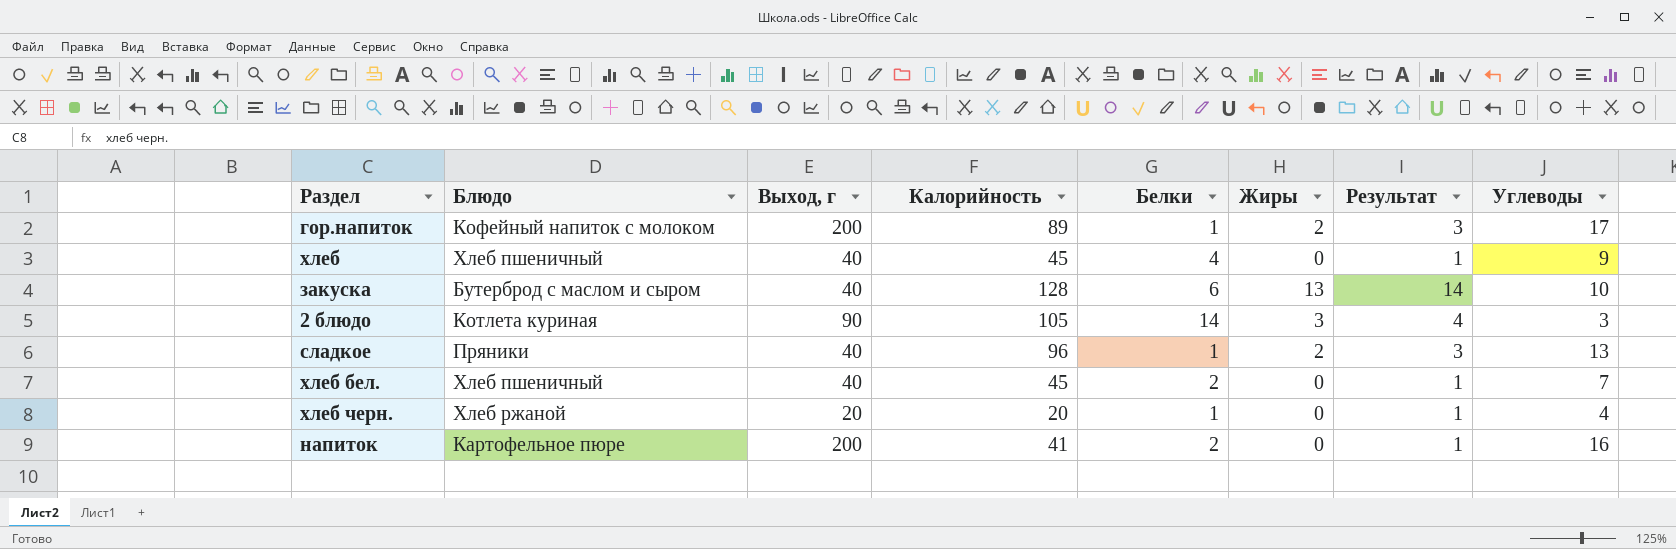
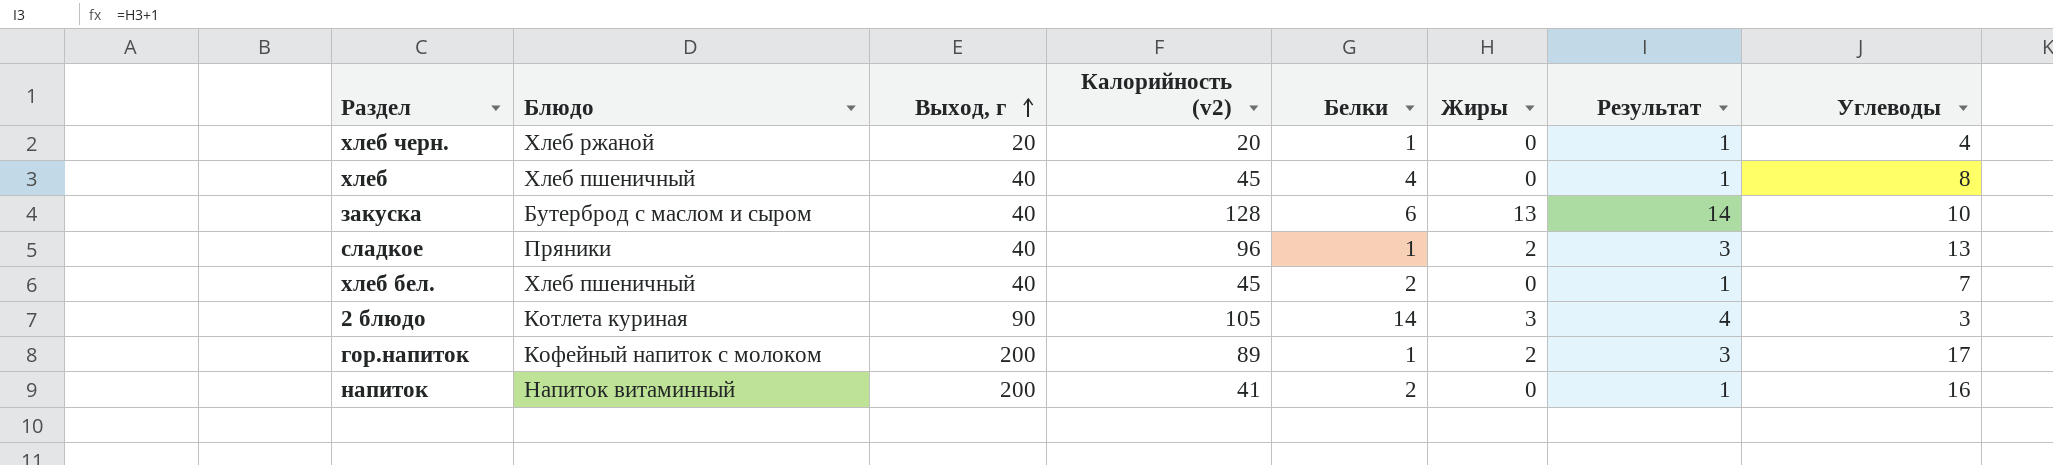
row order: none -> Выход, г ascending
column name: Калорийность -> Калорийность (v2)
хлеб | Углеводы: 9 -> 8
напиток | Блюдо: Картофельное пюре -> Напиток витаминный

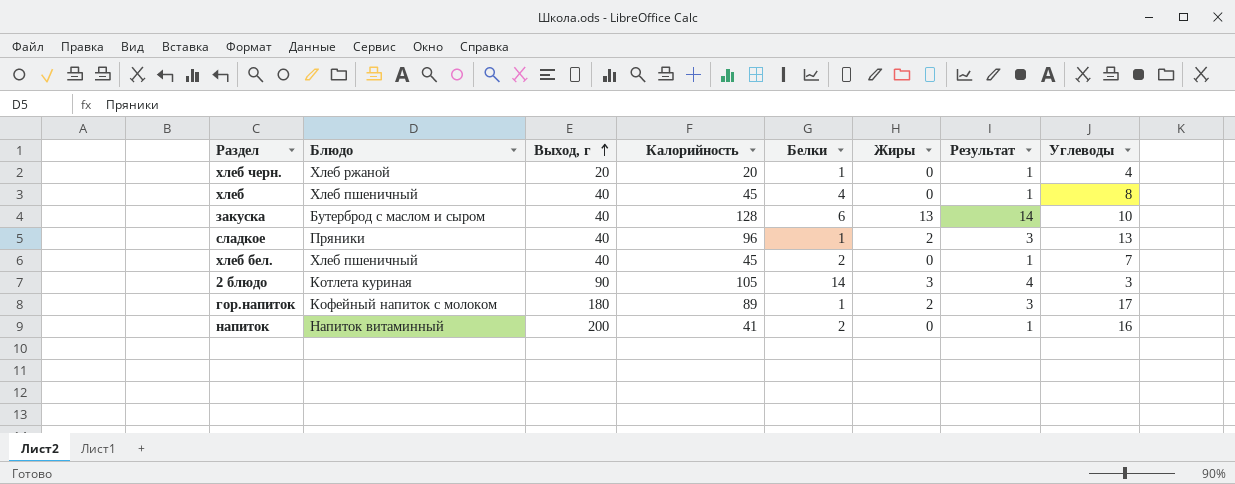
column name: Калорийность (v2) -> Калорийность
гор.напиток | Выход, г: 200 -> 180

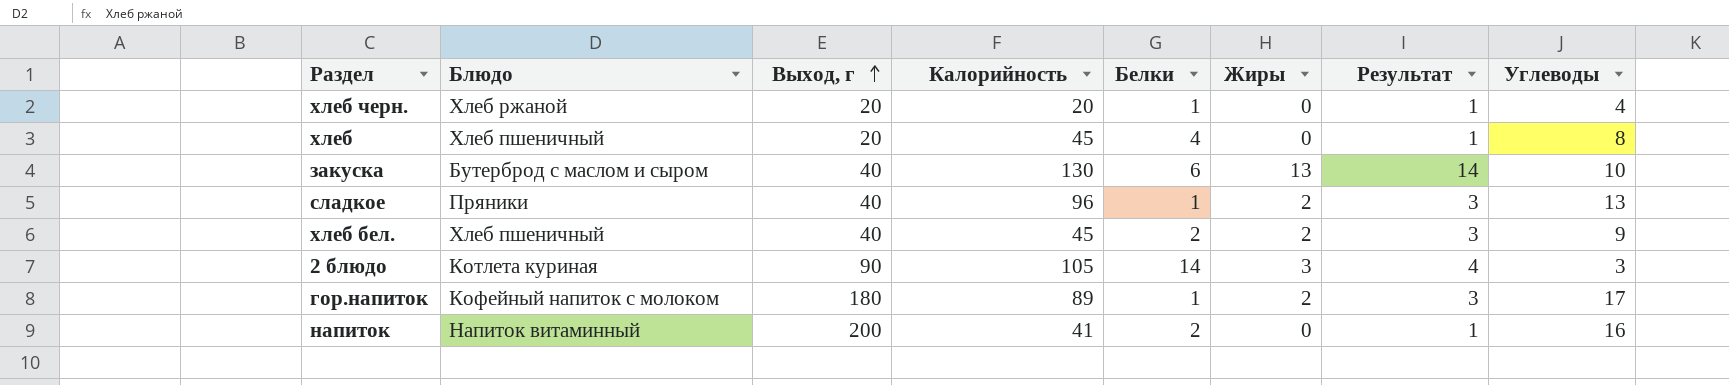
хлеб | Выход, г: 40 -> 20
закуска | Калорийность: 128 -> 130
хлеб бел. | Жиры: 0 -> 2
хлеб бел. | Результат: 1 -> 3
хлеб бел. | Углеводы: 7 -> 9

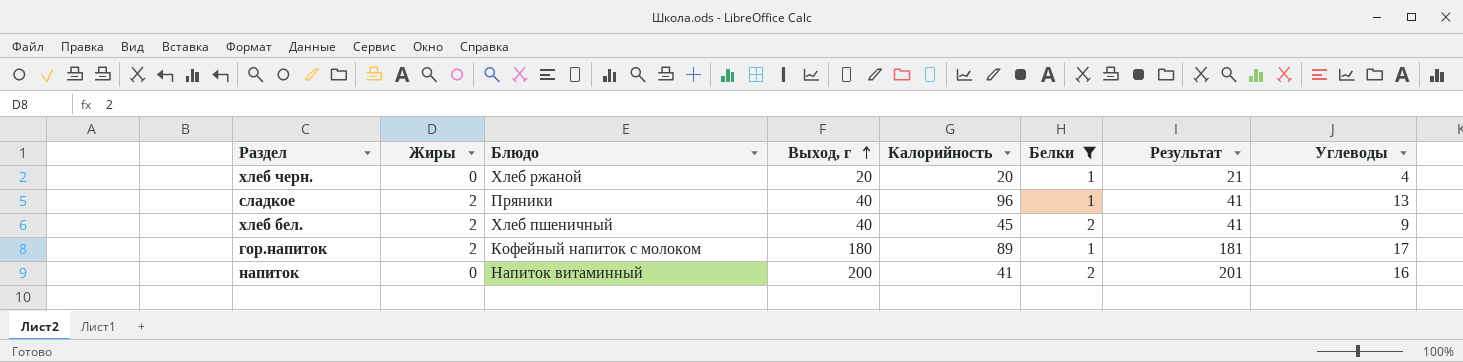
filter: none -> Белки <= 2
column Жиры | position: 6 -> 2
column Результат | formula: [Жиры] + 1 -> [Выход, г] + 1

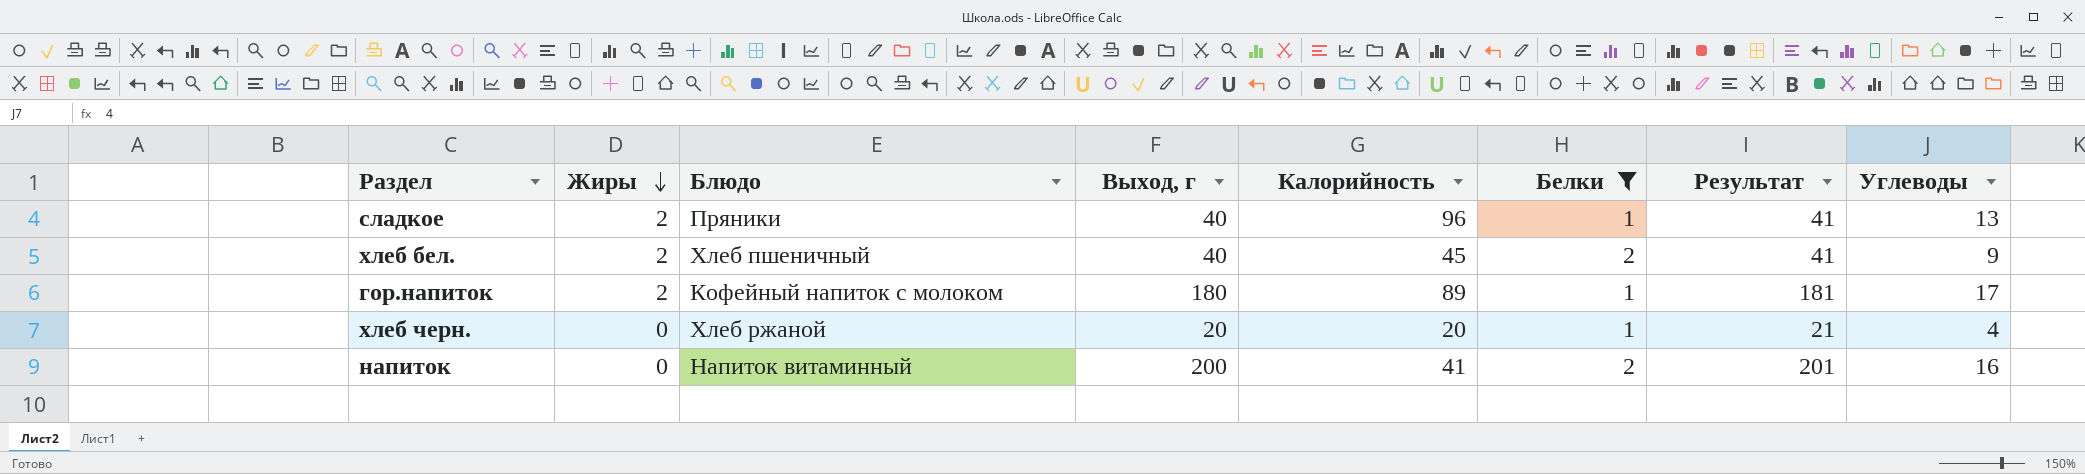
row order: Выход, г ascending -> Жиры descending

